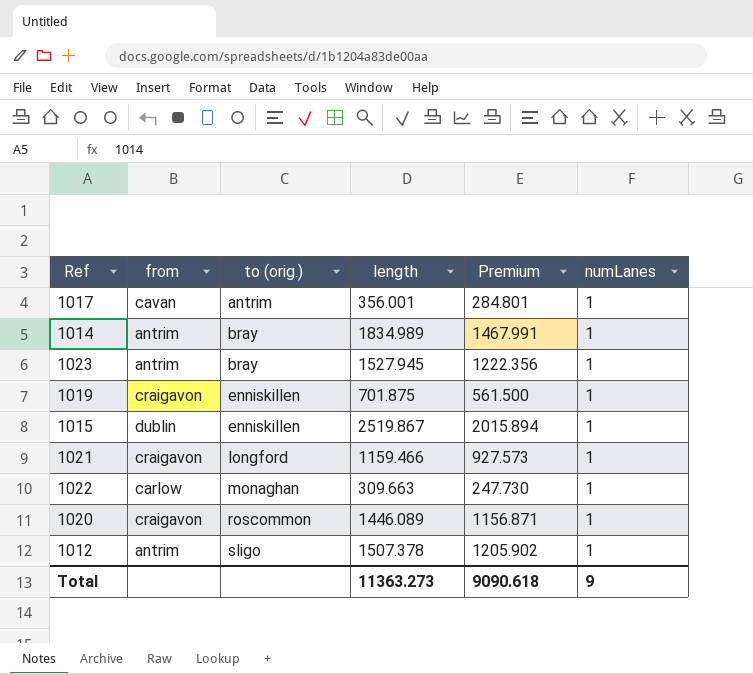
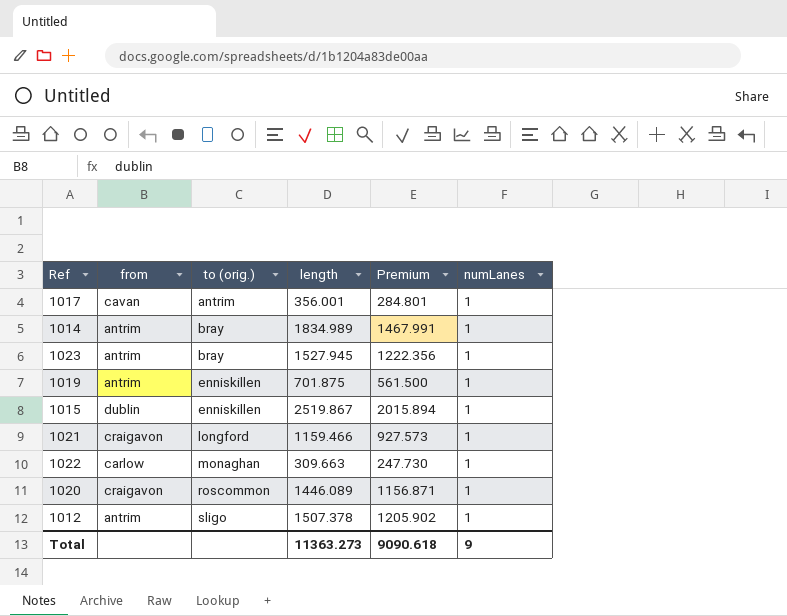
1019 | from: craigavon -> antrim

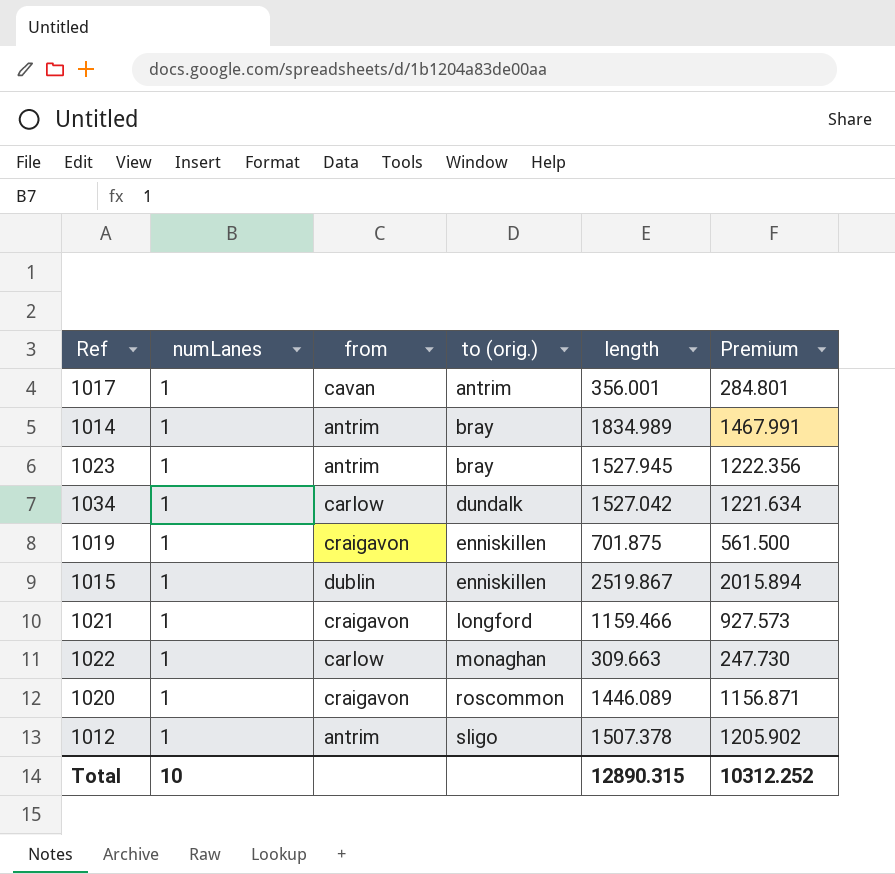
column numLanes | position: 6 -> 2
row 1034: none -> 1 | carlow | dundalk | 1527.042 | 1221.634
1019 | from: antrim -> craigavon
Total | numLanes: 9 -> 10
Total | length: 11363.273 -> 12890.315
Total | Premium: 9090.618 -> 10312.252

